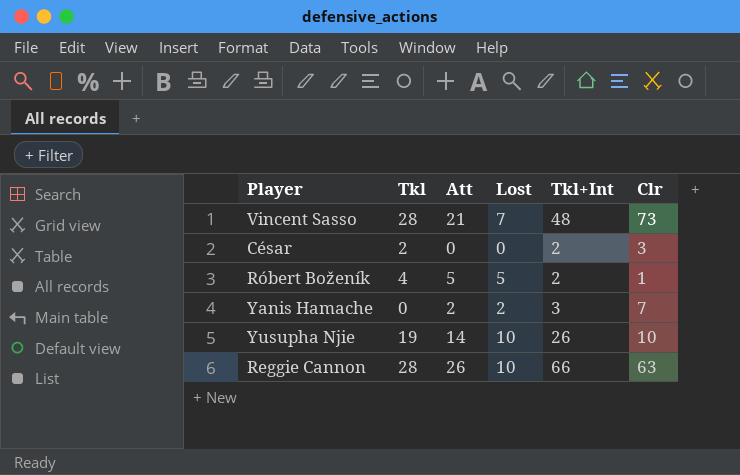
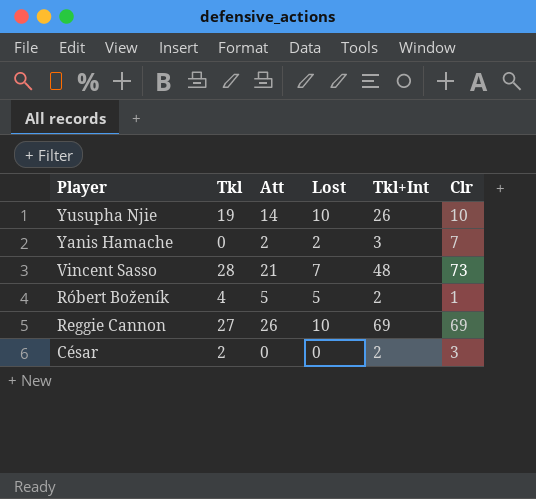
row order: none -> Player descending
Reggie Cannon | Tkl: 28 -> 27
Reggie Cannon | Tkl+Int: 66 -> 69
Reggie Cannon | Clr: 63 -> 69

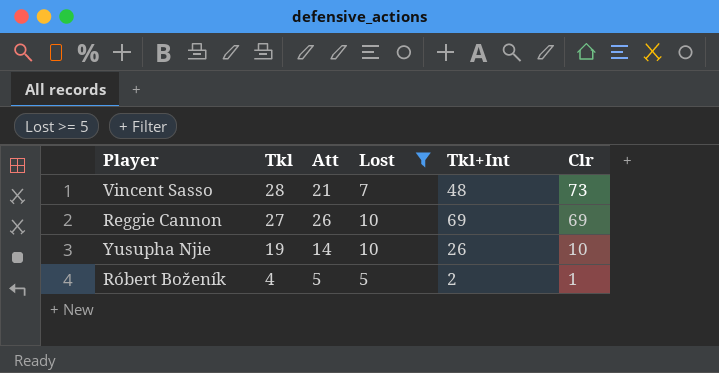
filter: none -> Lost >= 5
row order: Player descending -> Tkl descending

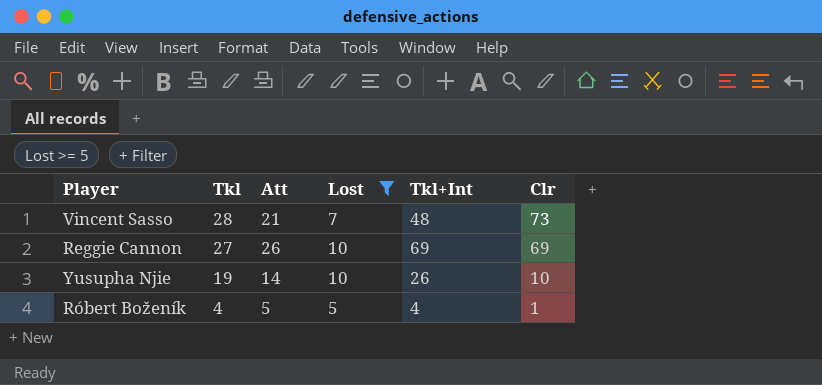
Róbert Boženík | Tkl+Int: 2 -> 4

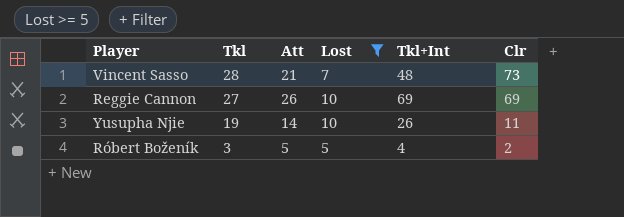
Yusupha Njie | Clr: 10 -> 11
Róbert Boženík | Tkl: 4 -> 3
Róbert Boženík | Clr: 1 -> 2

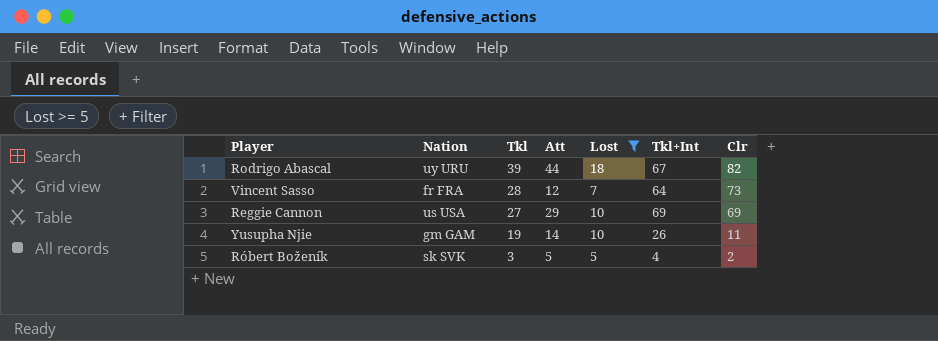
column Nation | position: none -> 2
row Rodrigo Abascal: none -> uy URU | 39 | 44 | 18 | 67 | 82
Vincent Sasso | Att: 21 -> 12
Vincent Sasso | Tkl+Int: 48 -> 64
Reggie Cannon | Att: 26 -> 29

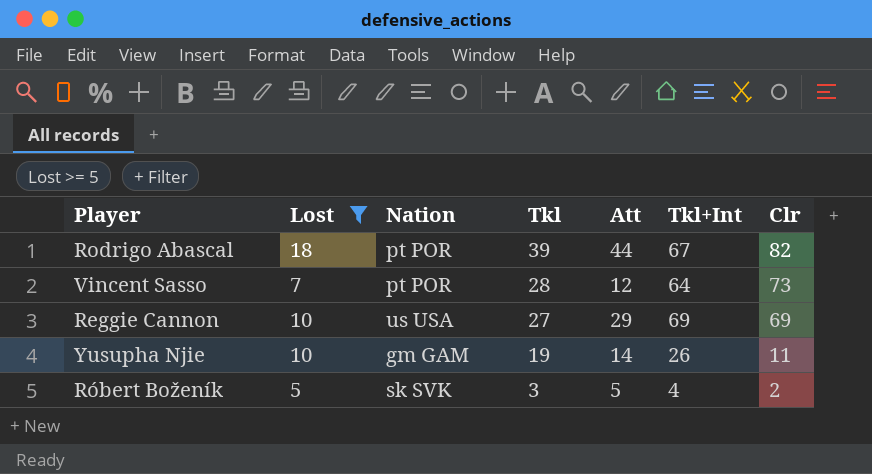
column Lost | position: 5 -> 2
Rodrigo Abascal | Nation: uy URU -> pt POR
Vincent Sasso | Nation: fr FRA -> pt POR

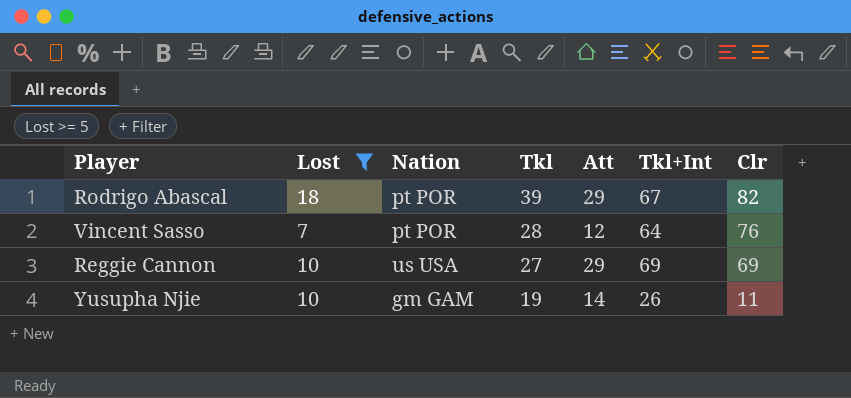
row Róbert Boženík: 5 | sk SVK | 3 | 5 | 4 | 2 -> none
Rodrigo Abascal | Att: 44 -> 29
Vincent Sasso | Clr: 73 -> 76

